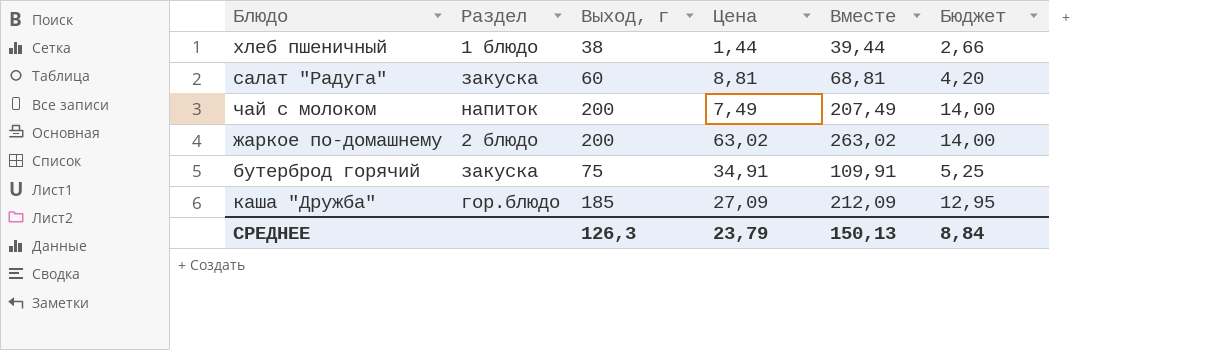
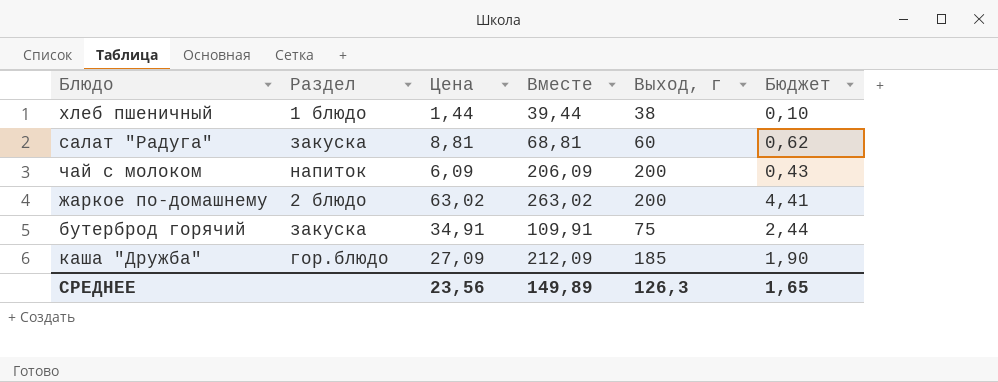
column Выход, г | position: 3 -> 5
column Бюджет | formula: [Выход, г] * 0,07 -> [Цена] * 0,07
чай с молоком | Цена: 7,49 -> 6,09
чай с молоком | Вместе: 207,49 -> 206,09
СРЕДНЕЕ | Цена: 23,79 -> 23,56
СРЕДНЕЕ | Вместе: 150,13 -> 149,89
СРЕДНЕЕ | Бюджет: 8,84 -> 1,65

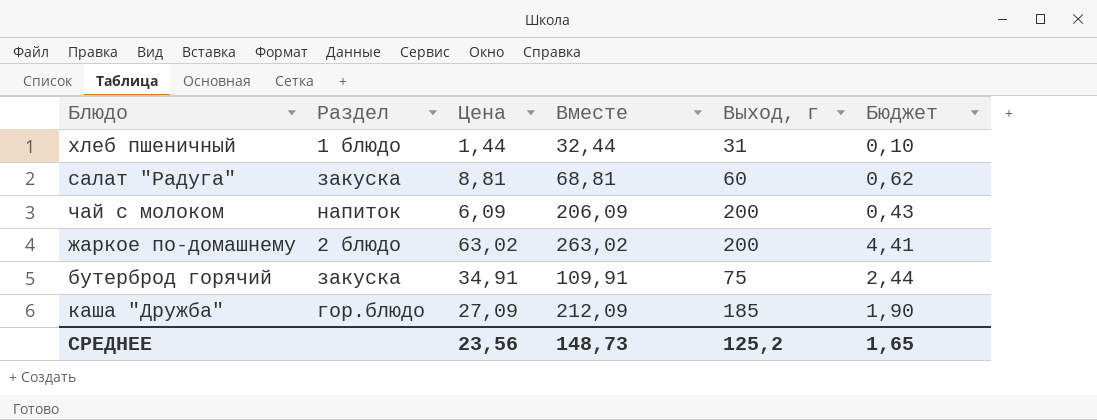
хлеб пшеничный | Вместе: 39,44 -> 32,44
хлеб пшеничный | Выход, г: 38 -> 31
СРЕДНЕЕ | Вместе: 149,89 -> 148,73
СРЕДНЕЕ | Выход, г: 126,3 -> 125,2

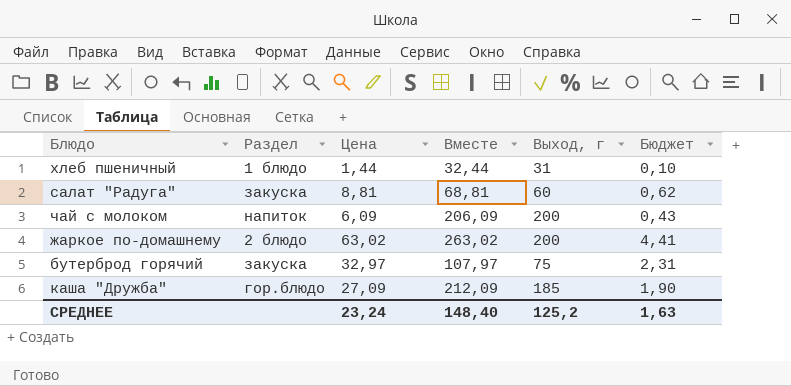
бутерброд горячий | Цена: 34,91 -> 32,97
бутерброд горячий | Вместе: 109,91 -> 107,97
бутерброд горячий | Бюджет: 2,44 -> 2,31
СРЕДНЕЕ | Цена: 23,56 -> 23,24
СРЕДНЕЕ | Вместе: 148,73 -> 148,40
СРЕДНЕЕ | Бюджет: 1,65 -> 1,63

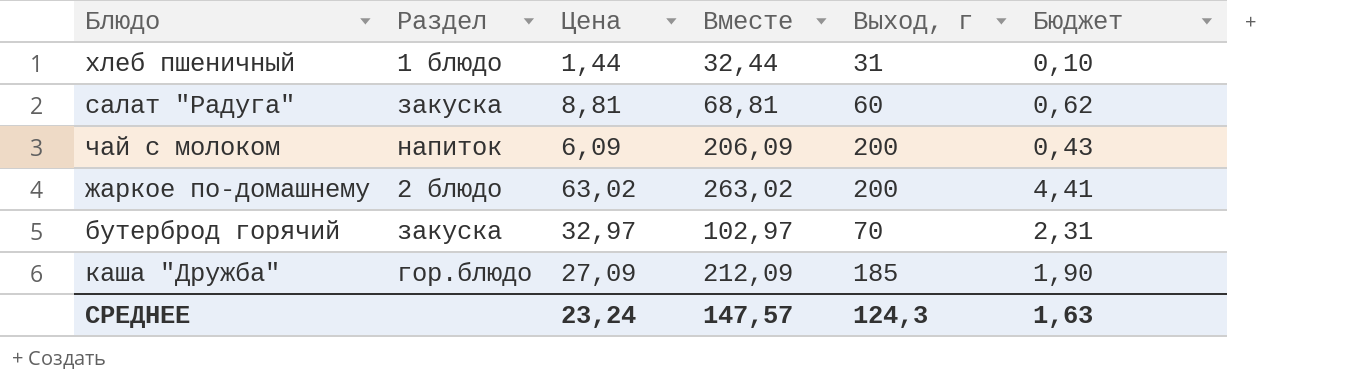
бутерброд горячий | Вместе: 107,97 -> 102,97
бутерброд горячий | Выход, г: 75 -> 70
СРЕДНЕЕ | Вместе: 148,40 -> 147,57
СРЕДНЕЕ | Выход, г: 125,2 -> 124,3

